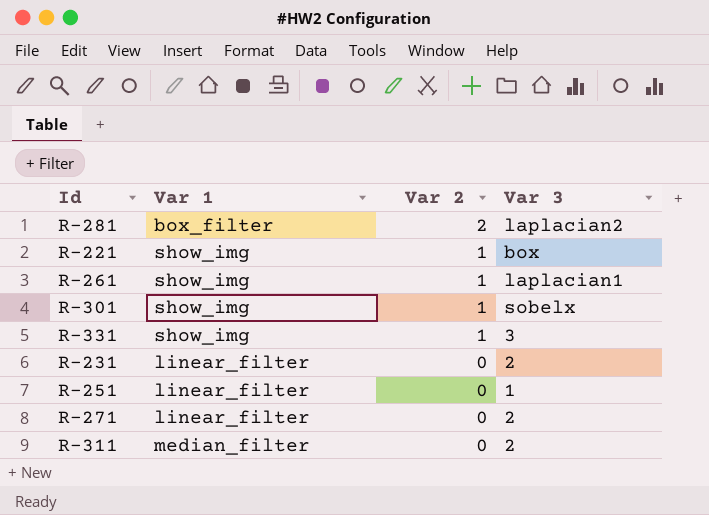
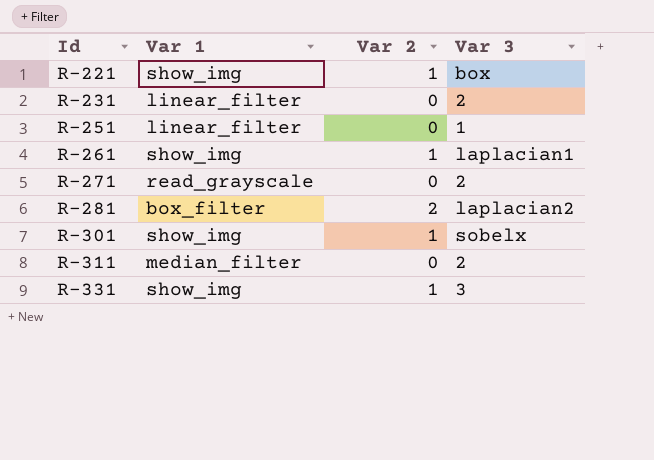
row order: Var 2 descending -> Id ascending
R-271 | Var 1: linear_filter -> read_grayscale

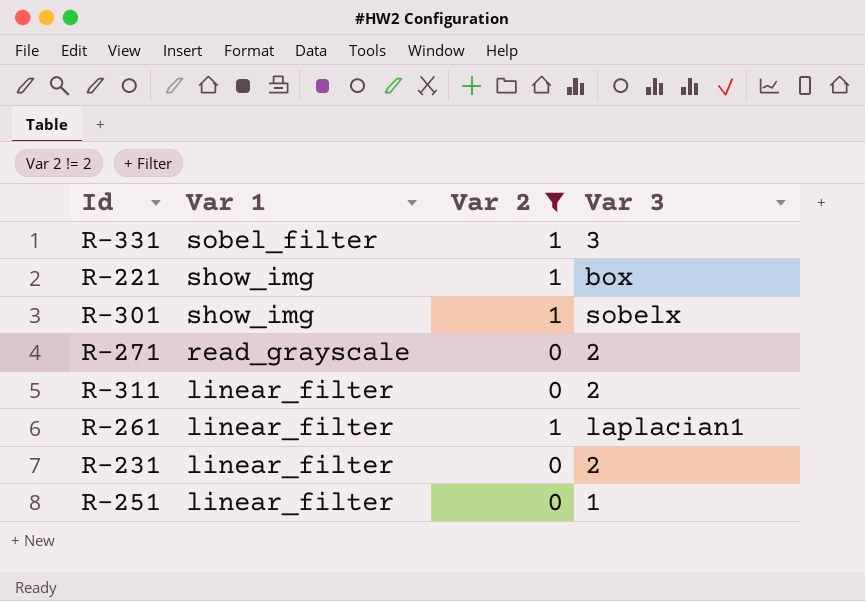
filter: none -> Var 2 != 2
row order: Id ascending -> Var 1 descending
R-331 | Var 1: show_img -> sobel_filter
R-311 | Var 1: median_filter -> linear_filter
R-261 | Var 1: show_img -> linear_filter

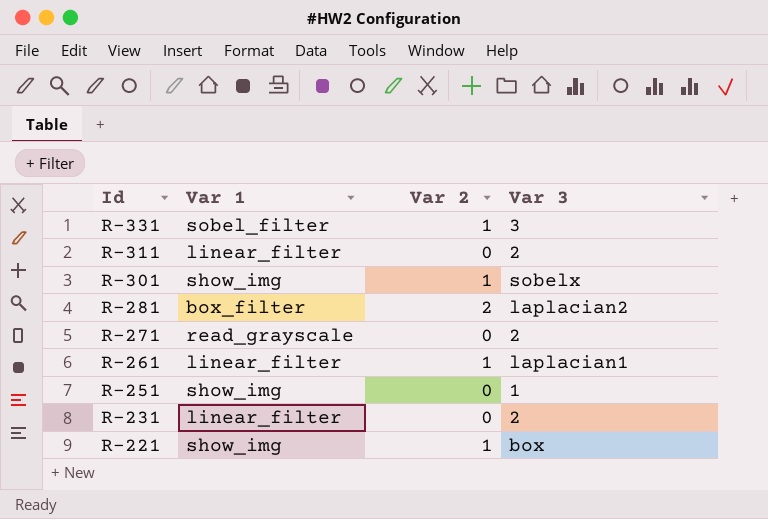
filter: Var 2 != 2 -> none
row order: Var 1 descending -> Id descending
R-251 | Var 1: linear_filter -> show_img

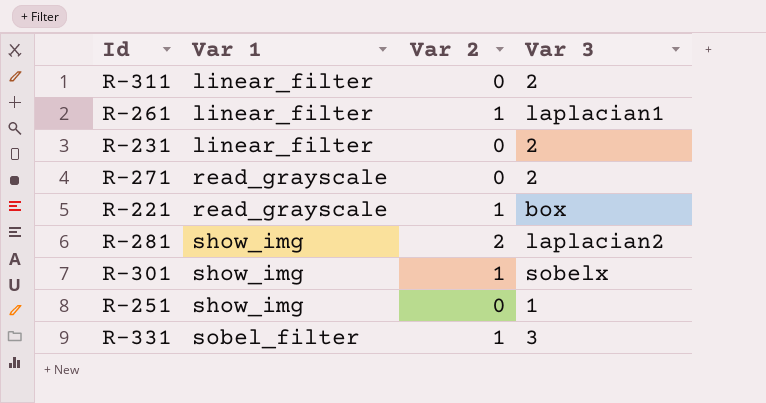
row order: Id descending -> Var 1 ascending
R-221 | Var 1: show_img -> read_grayscale
R-281 | Var 1: box_filter -> show_img

